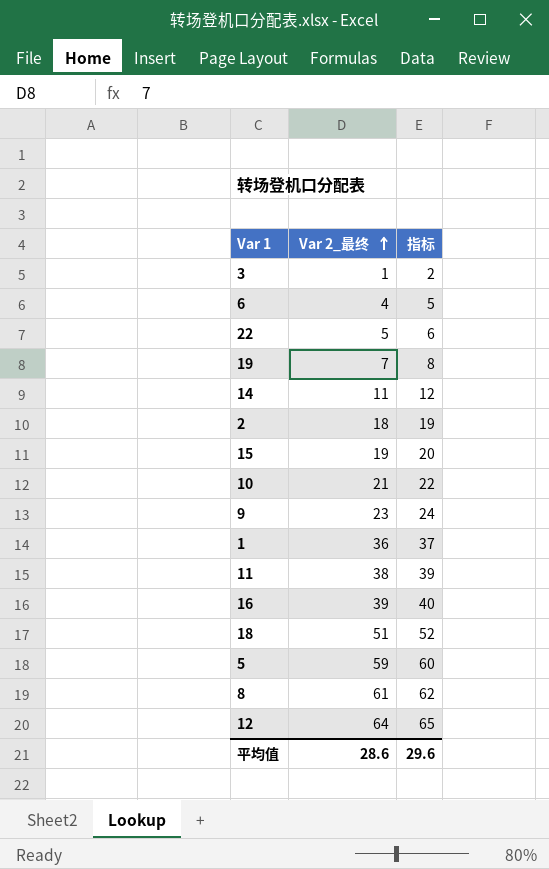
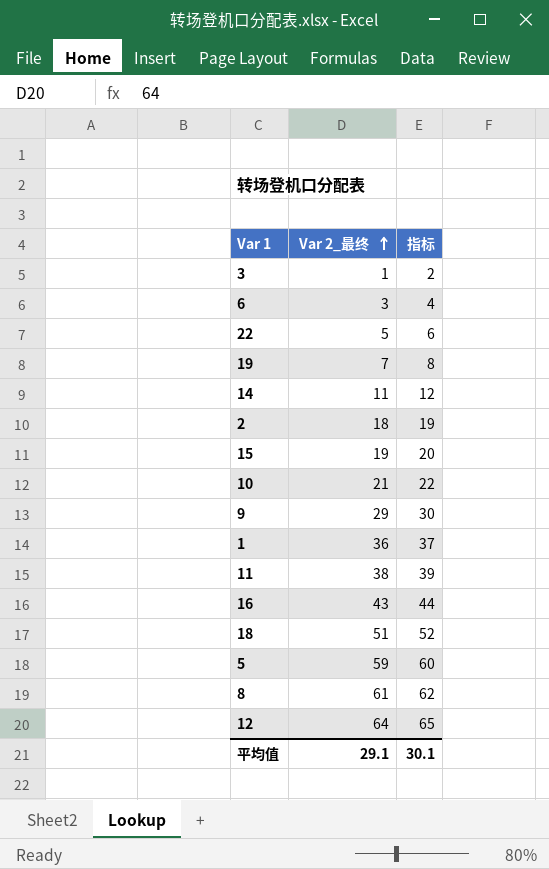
6 | Var 2_最终: 4 -> 3
6 | 指标: 5 -> 4
9 | Var 2_最终: 23 -> 29
9 | 指标: 24 -> 30
16 | Var 2_最终: 39 -> 43
16 | 指标: 40 -> 44
平均值 | Var 2_最终: 28.6 -> 29.1
平均值 | 指标: 29.6 -> 30.1

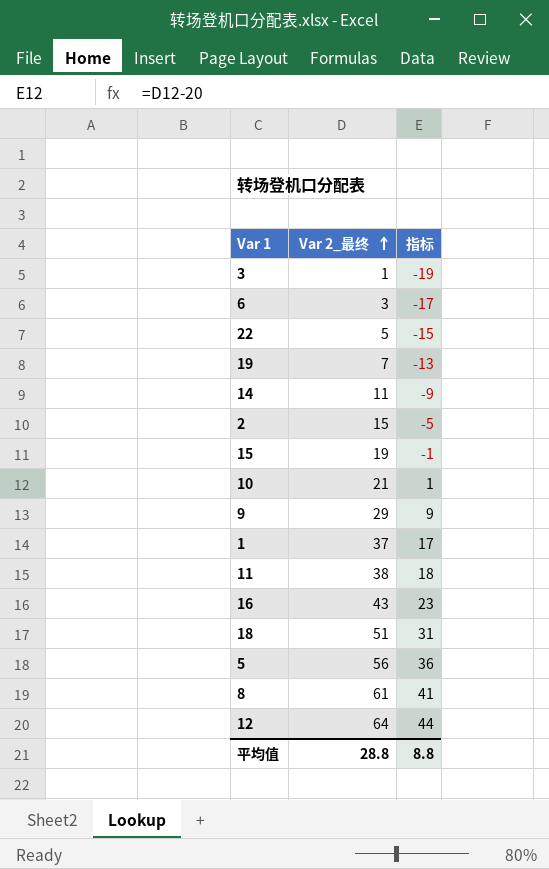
column 指标 | formula: [Var 2_最终] + 1 -> [Var 2_最终] - 20
2 | Var 2_最终: 18 -> 15
1 | Var 2_最终: 36 -> 37
5 | Var 2_最终: 59 -> 56
平均值 | Var 2_最终: 29.1 -> 28.8
平均值 | 指标: 30.1 -> 8.8

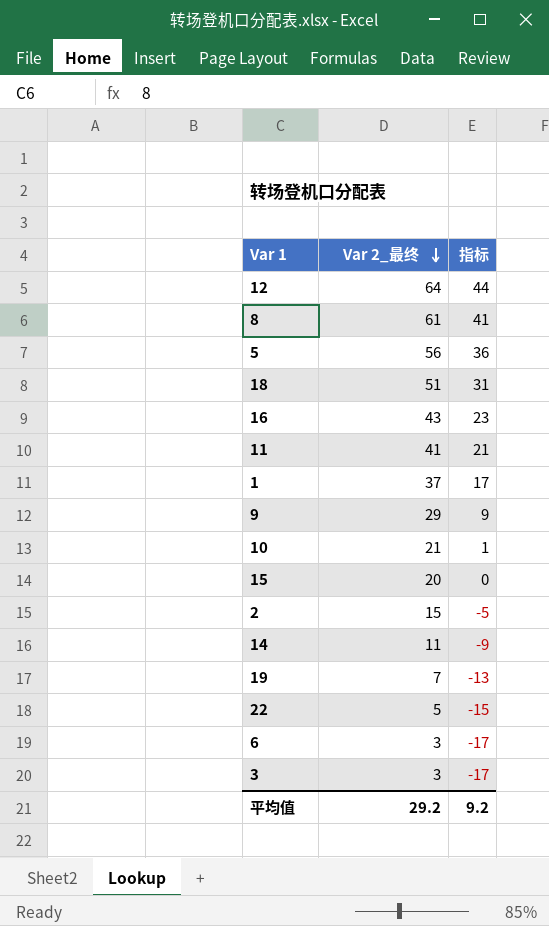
row order: Var 2_最终 ascending -> Var 2_最终 descending
11 | Var 2_最终: 38 -> 41
11 | 指标: 18 -> 21
15 | Var 2_最终: 19 -> 20
15 | 指标: -1 -> 0
3 | Var 2_最终: 1 -> 3
3 | 指标: -19 -> -17
平均值 | Var 2_最终: 28.8 -> 29.2
平均值 | 指标: 8.8 -> 9.2

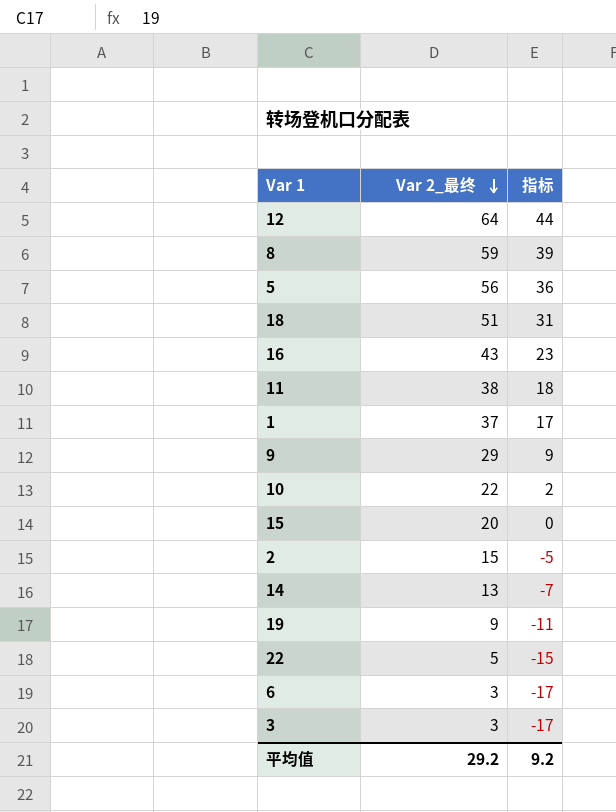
8 | Var 2_最终: 61 -> 59
8 | 指标: 41 -> 39
11 | Var 2_最终: 41 -> 38
11 | 指标: 21 -> 18
10 | Var 2_最终: 21 -> 22
10 | 指标: 1 -> 2
14 | Var 2_最终: 11 -> 13
14 | 指标: -9 -> -7
19 | Var 2_最终: 7 -> 9
19 | 指标: -13 -> -11

